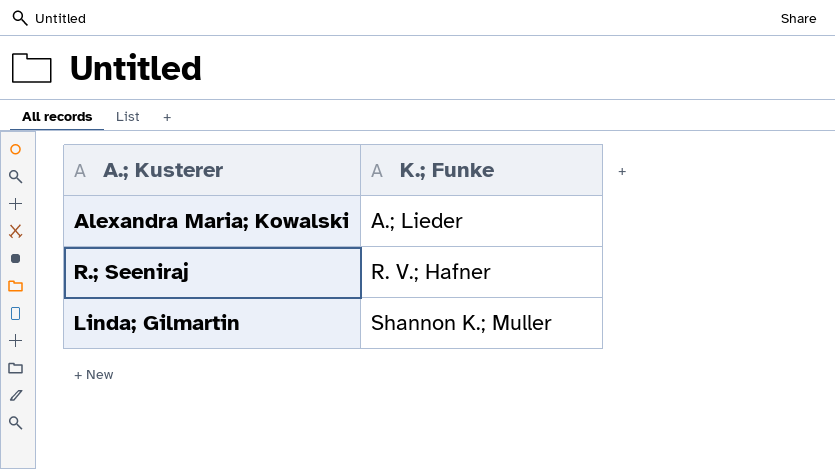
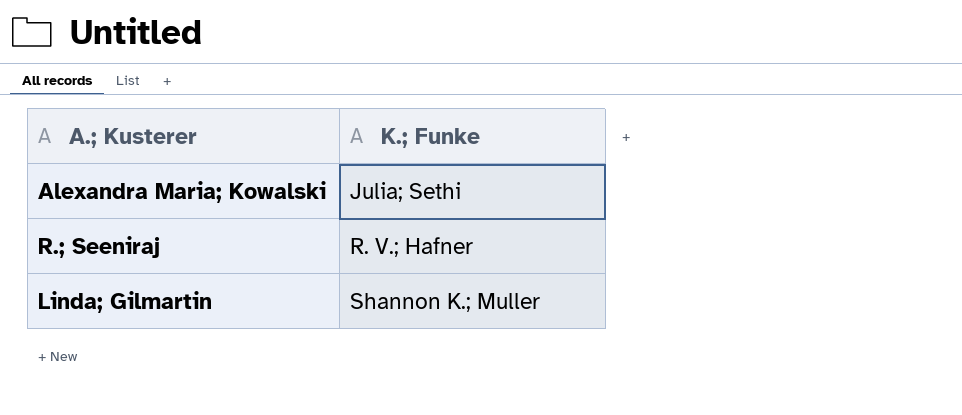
Alexandra Maria; Kowalski | K.; Funke: A.; Lieder -> Julia; Sethi

